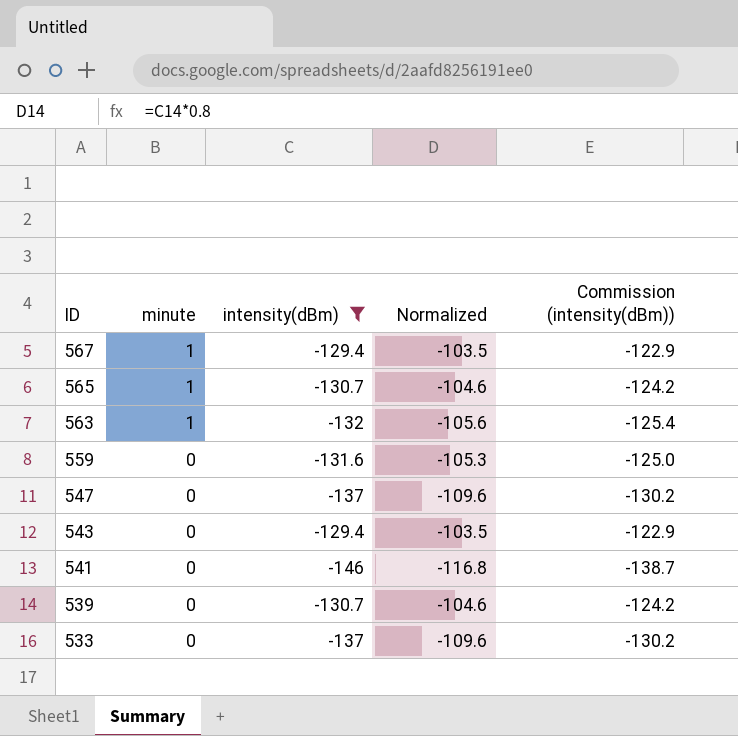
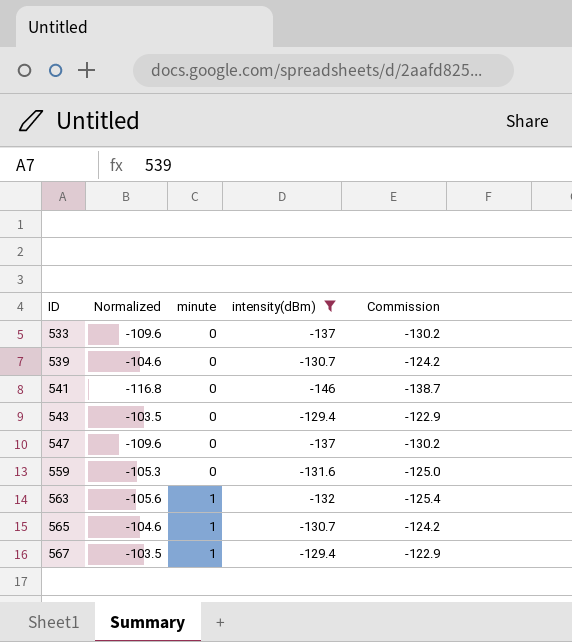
row order: ID descending -> ID ascending
column Normalized | position: 4 -> 2
column name: Commission (intensity(dBm)) -> Commission

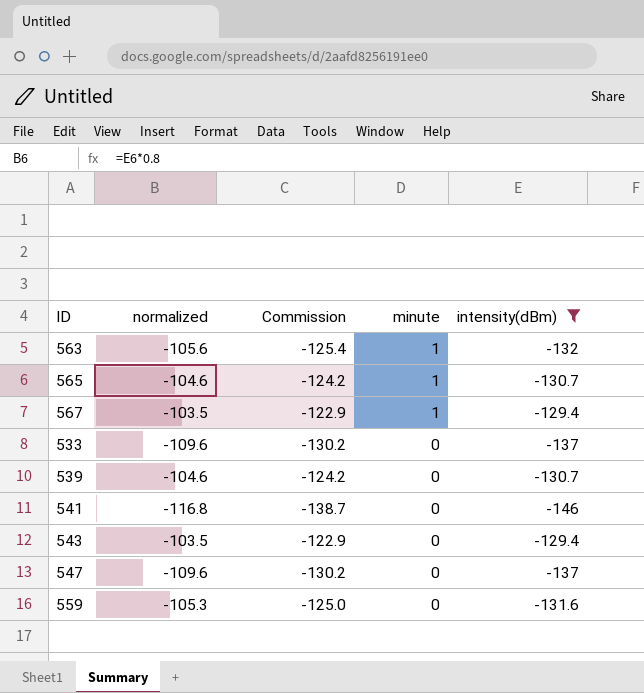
row order: ID ascending -> minute descending
column name: Normalized -> normalized
column Commission | position: 5 -> 3

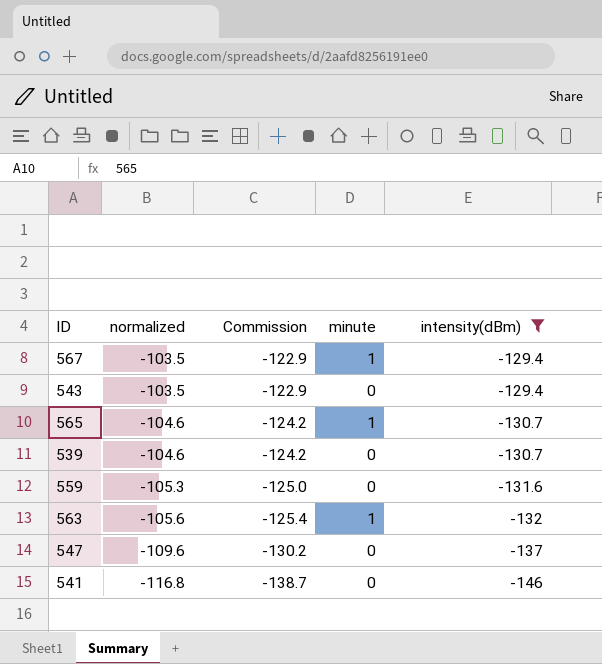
row order: minute descending -> normalized descending
row 533: -109.6 | -130.2 | 0 | -137 -> none

